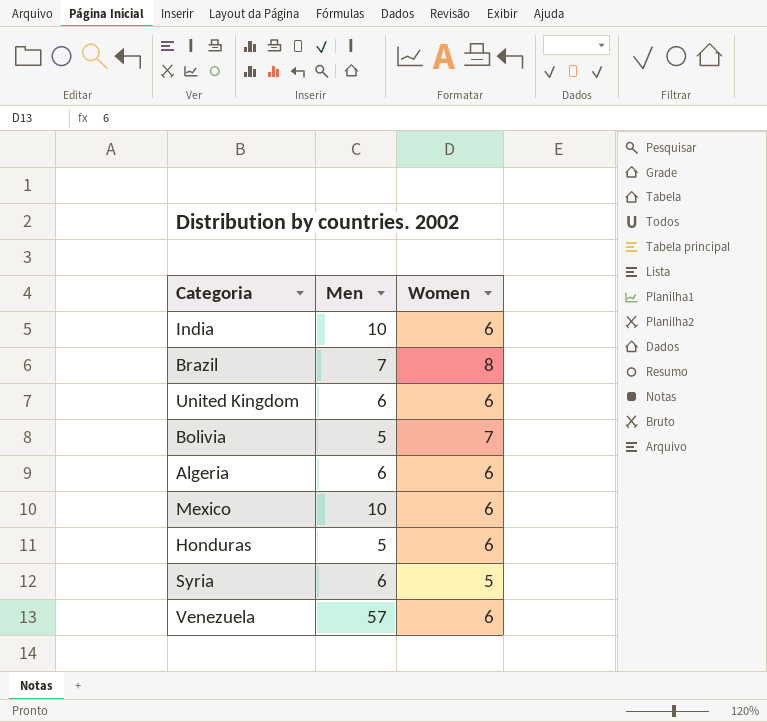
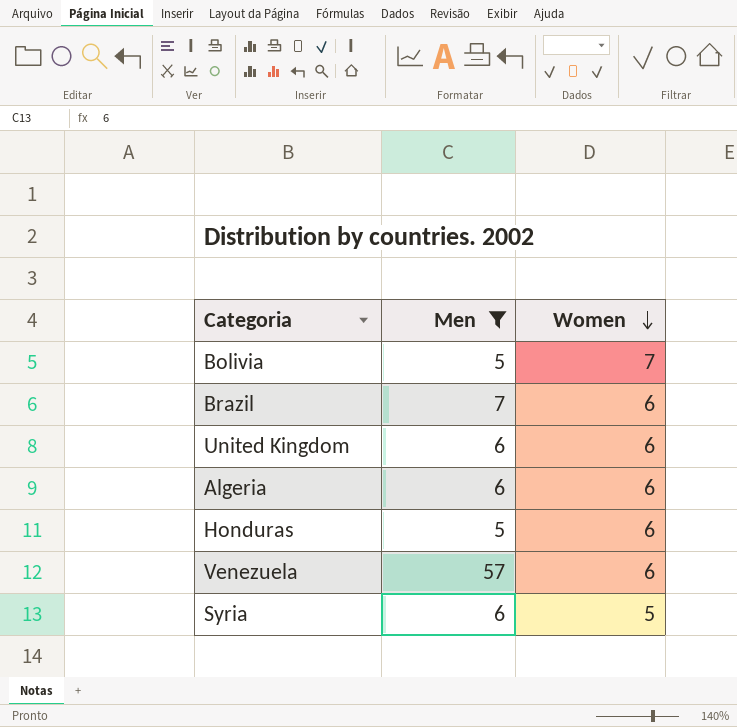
filter: none -> Men != 10
row order: none -> Women descending
Brazil | Women: 8 -> 6

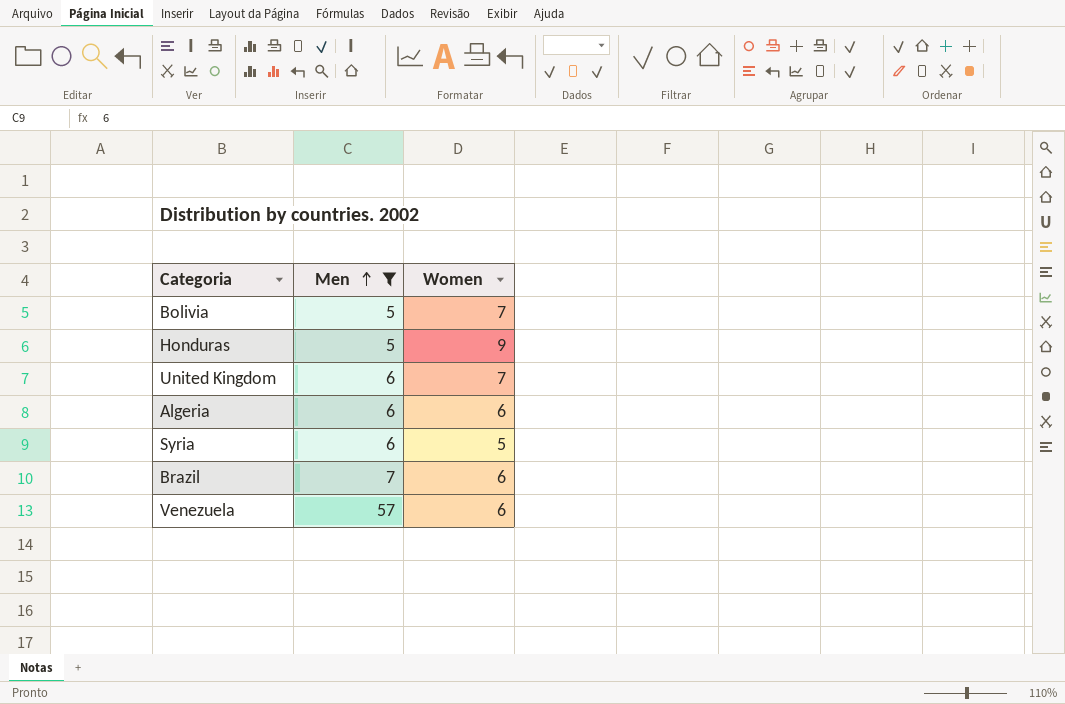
row order: Women descending -> Men ascending
Honduras | Women: 6 -> 9
United Kingdom | Women: 6 -> 7

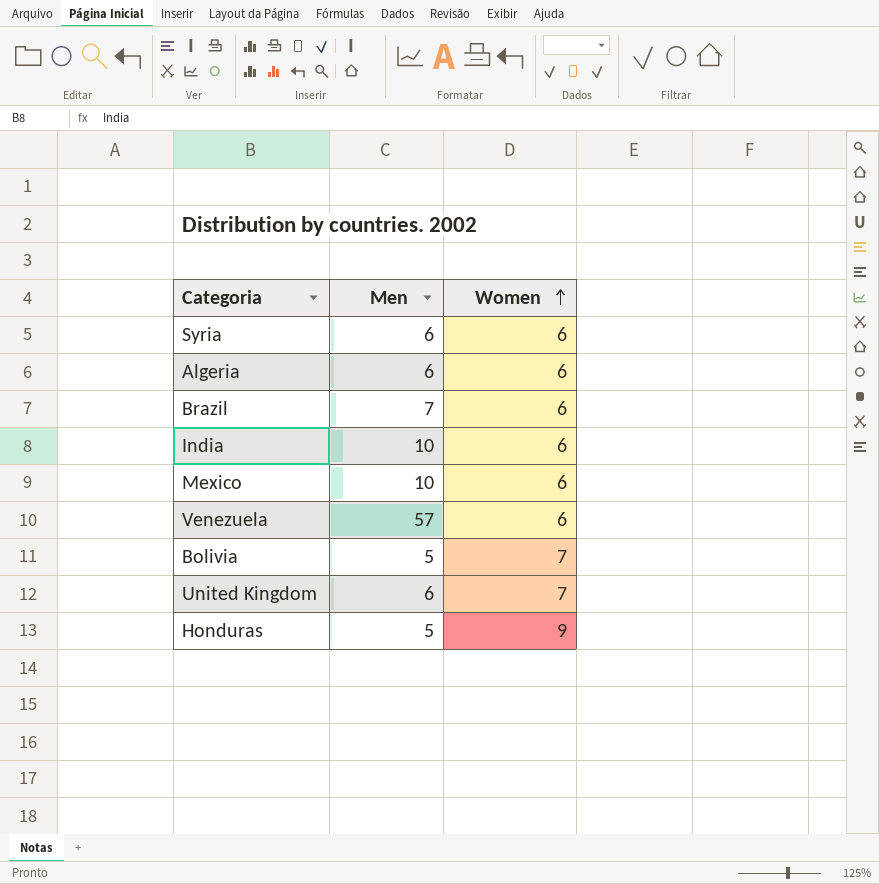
filter: Men != 10 -> none
row order: Men ascending -> Women ascending
Syria | Women: 5 -> 6

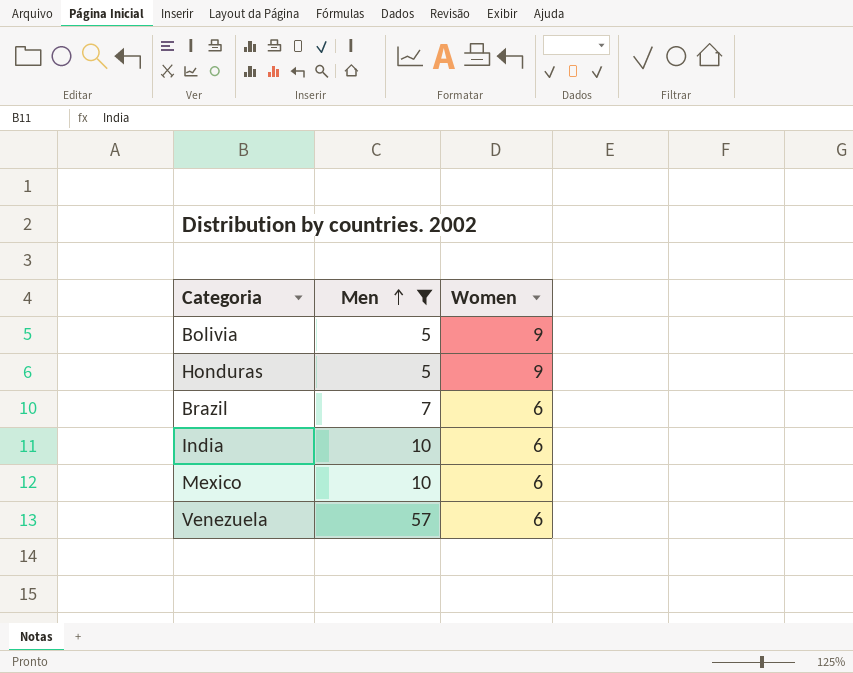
filter: none -> Men != 6
row order: Women ascending -> Men ascending
Bolivia | Women: 7 -> 9

